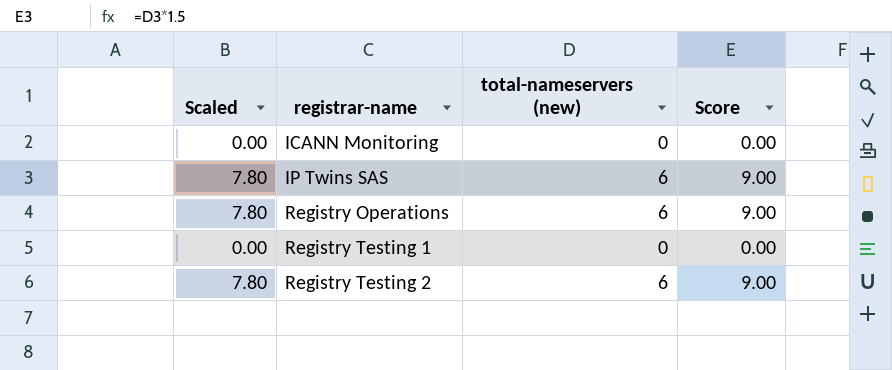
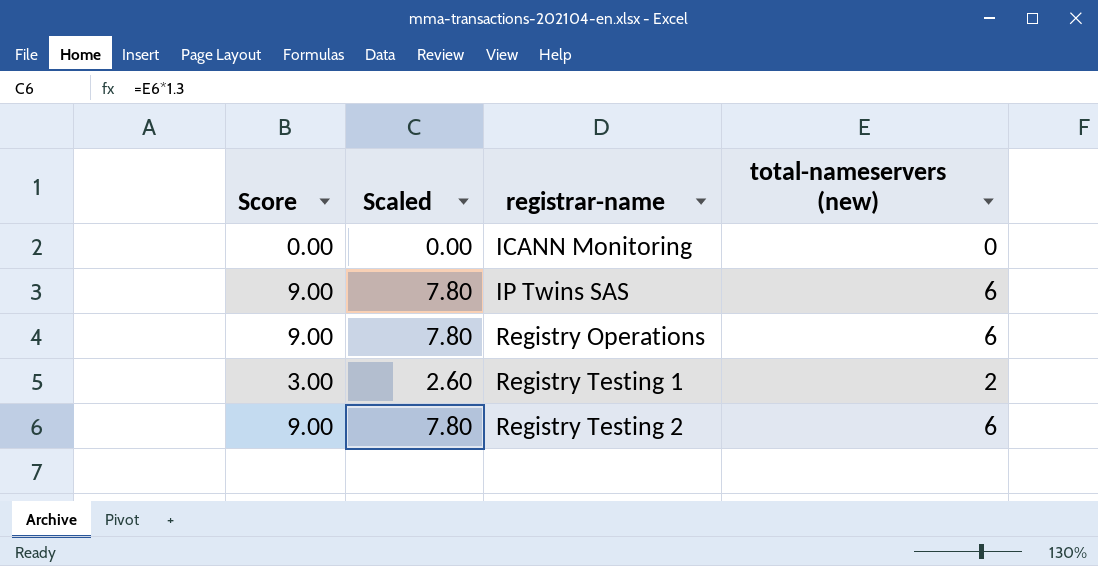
column Score | position: 4 -> 1
Registry Testing 1 | Score: 0.00 -> 3.00
Registry Testing 1 | Scaled: 0.00 -> 2.60
Registry Testing 1 | total-nameservers (new): 0 -> 2

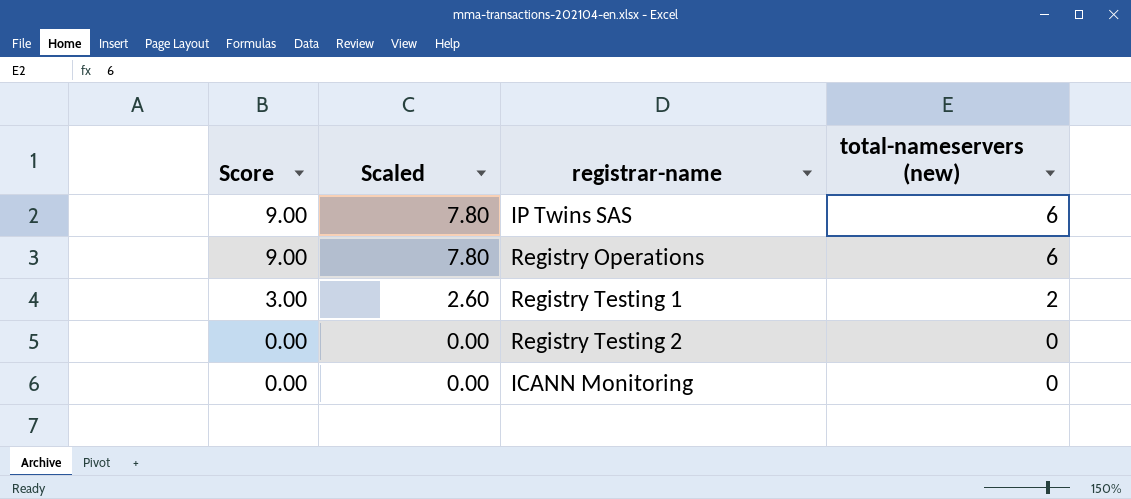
row order: registrar-name ascending -> Score descending
Registry Testing 2 | Score: 9.00 -> 0.00
Registry Testing 2 | Scaled: 7.80 -> 0.00
Registry Testing 2 | total-nameservers (new): 6 -> 0

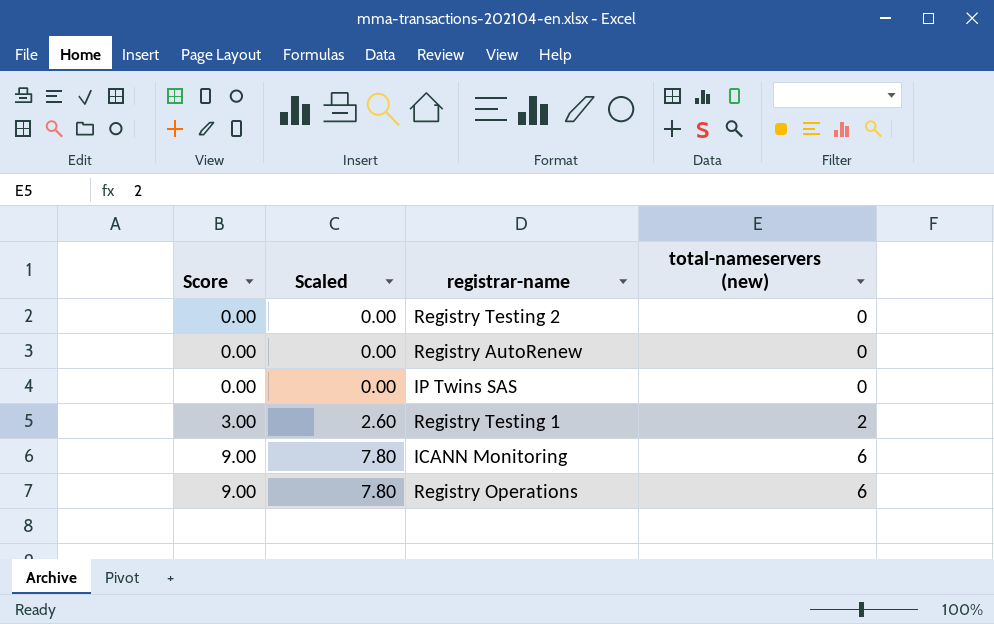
row order: Score descending -> Score ascending
row Registry AutoRenew: none -> 0.00 | 0.00 | 0
IP Twins SAS | Score: 9.00 -> 0.00
IP Twins SAS | Scaled: 7.80 -> 0.00
IP Twins SAS | total-nameservers (new): 6 -> 0
ICANN Monitoring | Score: 0.00 -> 9.00
ICANN Monitoring | Scaled: 0.00 -> 7.80
ICANN Monitoring | total-nameservers (new): 0 -> 6

